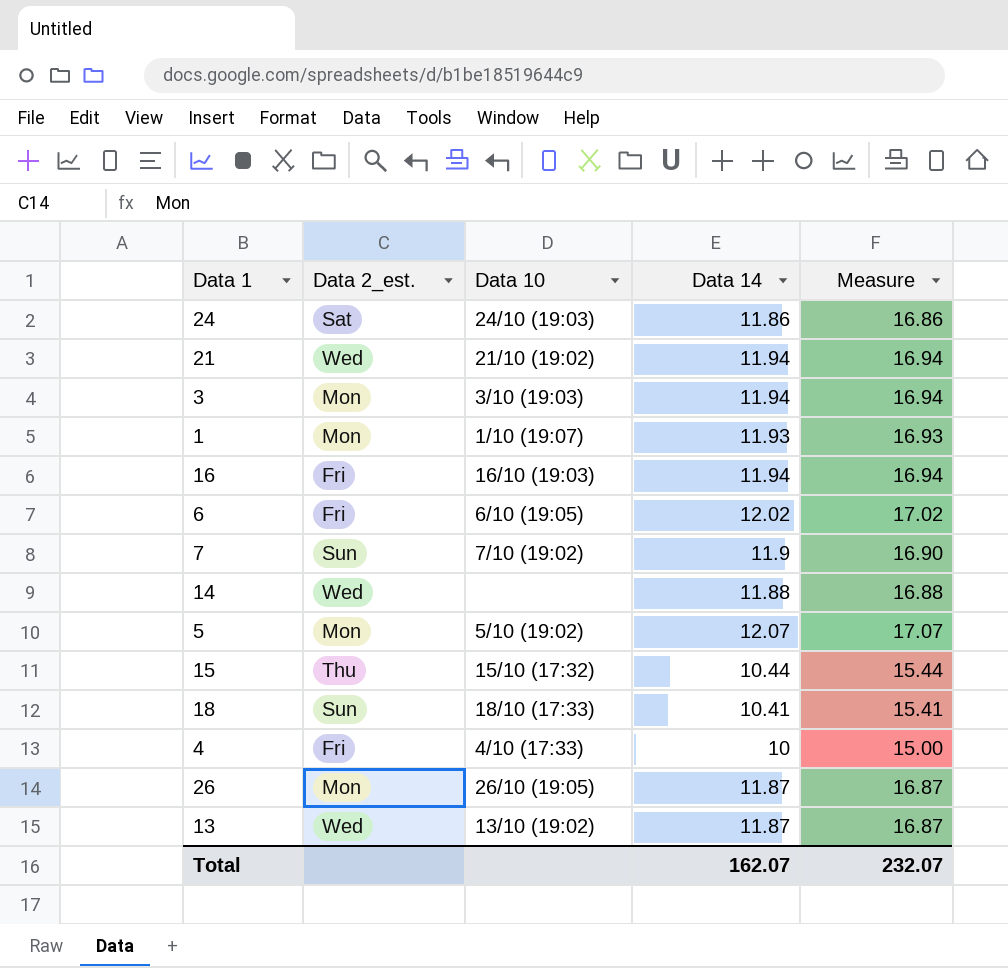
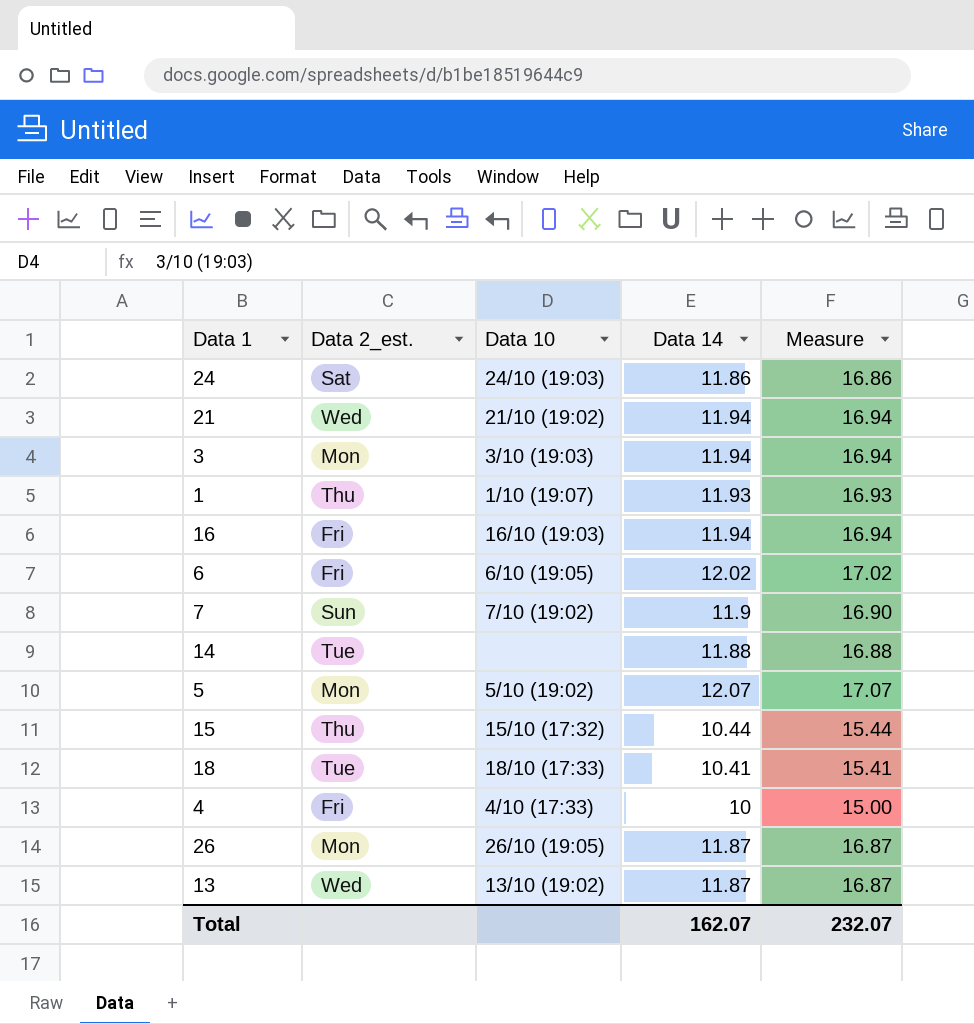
1 | Data 2_est.: Mon -> Thu
14 | Data 2_est.: Wed -> Tue
18 | Data 2_est.: Sun -> Tue

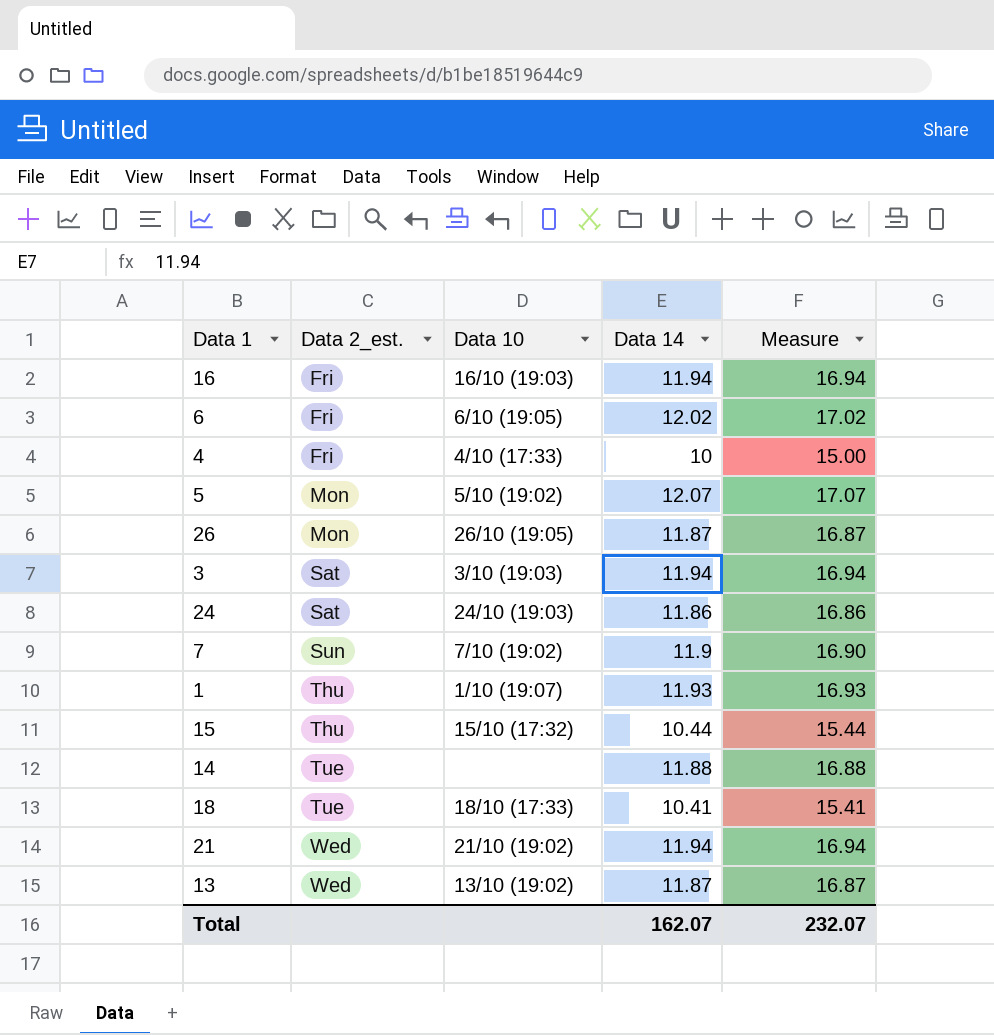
row order: none -> Data 2_est. ascending
3 | Data 2_est.: Mon -> Sat

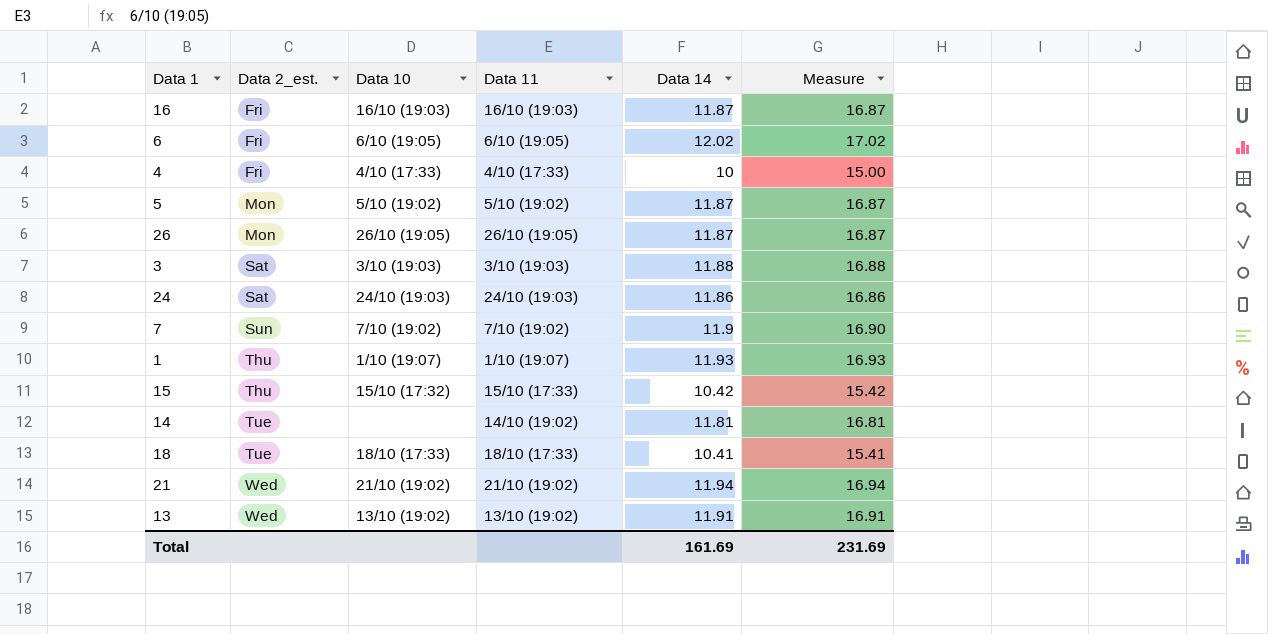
column Data 11 | position: none -> 4
16 | Data 14: 11.94 -> 11.87
16 | Measure: 16.94 -> 16.87
5 | Data 14: 12.07 -> 11.87
5 | Measure: 17.07 -> 16.87
3 | Data 14: 11.94 -> 11.88
3 | Measure: 16.94 -> 16.88
15 | Data 14: 10.44 -> 10.42
15 | Measure: 15.44 -> 15.42
14 | Data 14: 11.88 -> 11.81
14 | Measure: 16.88 -> 16.81
13 | Data 14: 11.87 -> 11.91
13 | Measure: 16.87 -> 16.91
Total | Data 14: 162.07 -> 161.69
Total | Measure: 232.07 -> 231.69

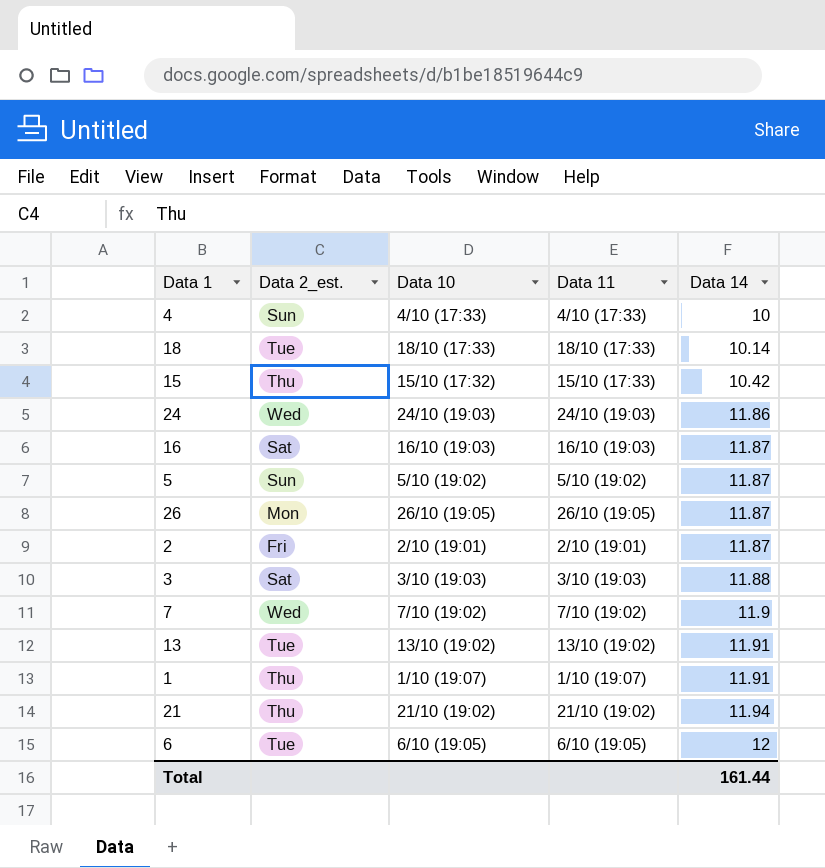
row order: Data 2_est. ascending -> Data 14 ascending
column Measure | formula: [Data 14] + 5 -> none
row 14: Tue | none | 14/10 (19:02) | 11.81 | 16.81 -> none
4 | Data 2_est.: Fri -> Sun
18 | Data 14: 10.41 -> 10.14
24 | Data 2_est.: Sat -> Wed
16 | Data 2_est.: Fri -> Sat
5 | Data 2_est.: Mon -> Sun
row 2: none -> Fri | 2/10 (19:01) | 2/10 (19:01) | 11.87
7 | Data 2_est.: Sun -> Wed
13 | Data 2_est.: Wed -> Tue
1 | Data 14: 11.93 -> 11.91
21 | Data 2_est.: Wed -> Thu
6 | Data 2_est.: Fri -> Tue
6 | Data 14: 12.02 -> 12
Total | Data 14: 161.69 -> 161.44

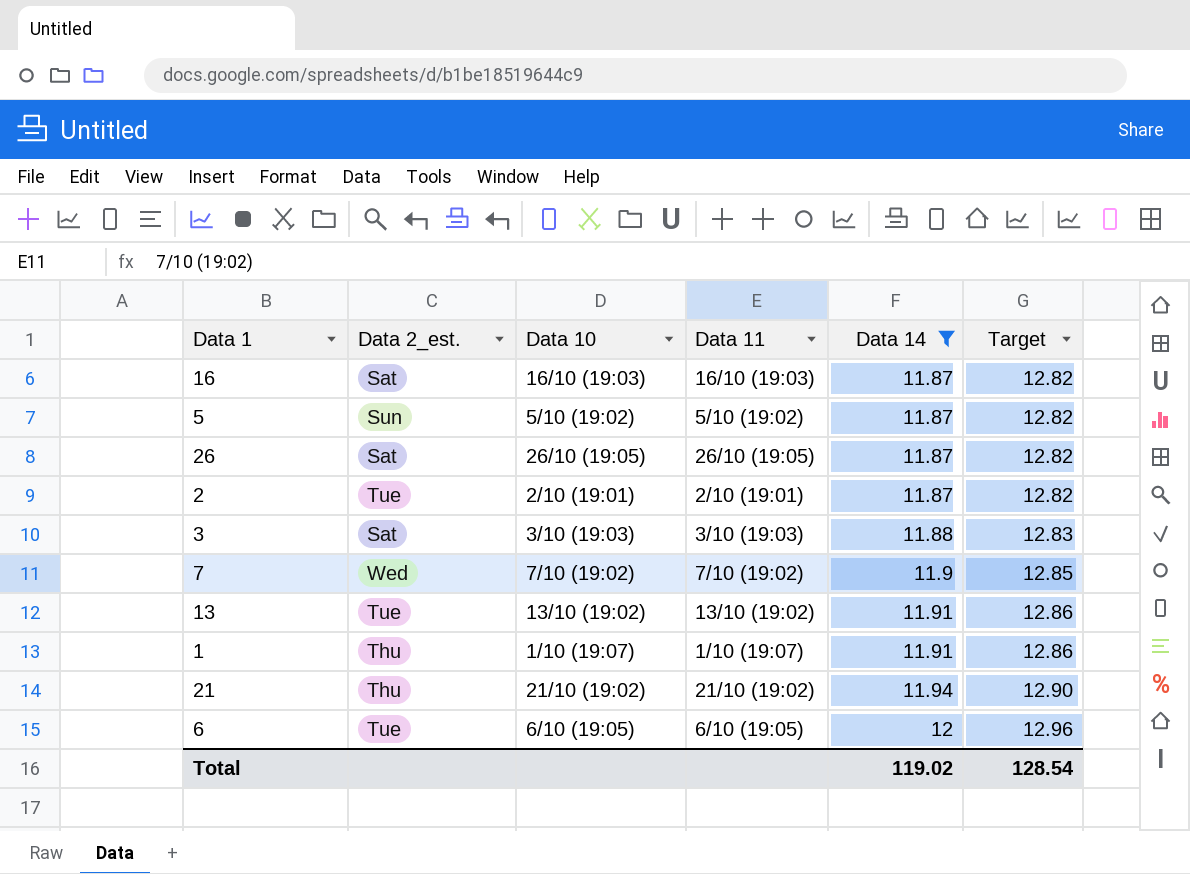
filter: none -> Data 14 >= 11.87
column Target | formula: none -> [Data 14] * 1.08
26 | Data 2_est.: Mon -> Sat
2 | Data 2_est.: Fri -> Tue
Total | Data 14: 161.44 -> 119.02

